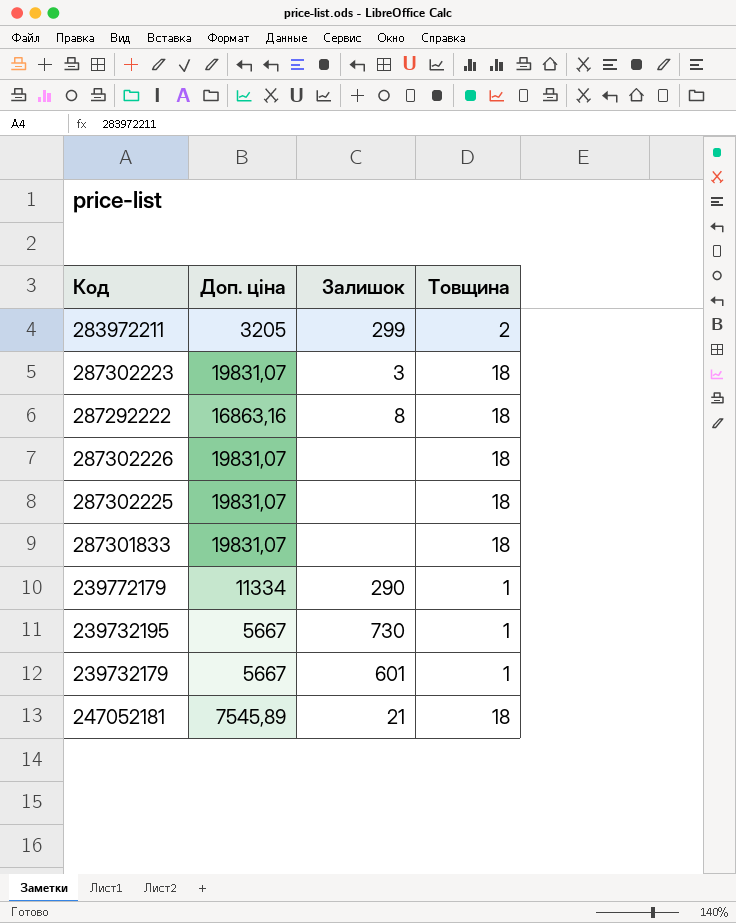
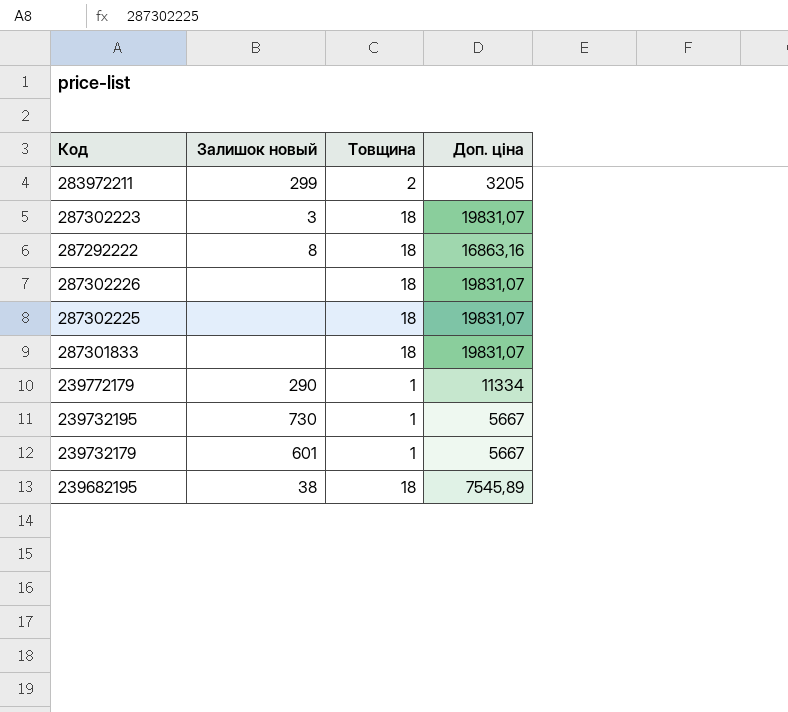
column name: Залишок -> Залишок новый
column Доп. ціна | position: 2 -> 4
row 247052181: 7545,89 | 21 | 18 -> none
row 239682195: none -> 38 | 18 | 7545,89

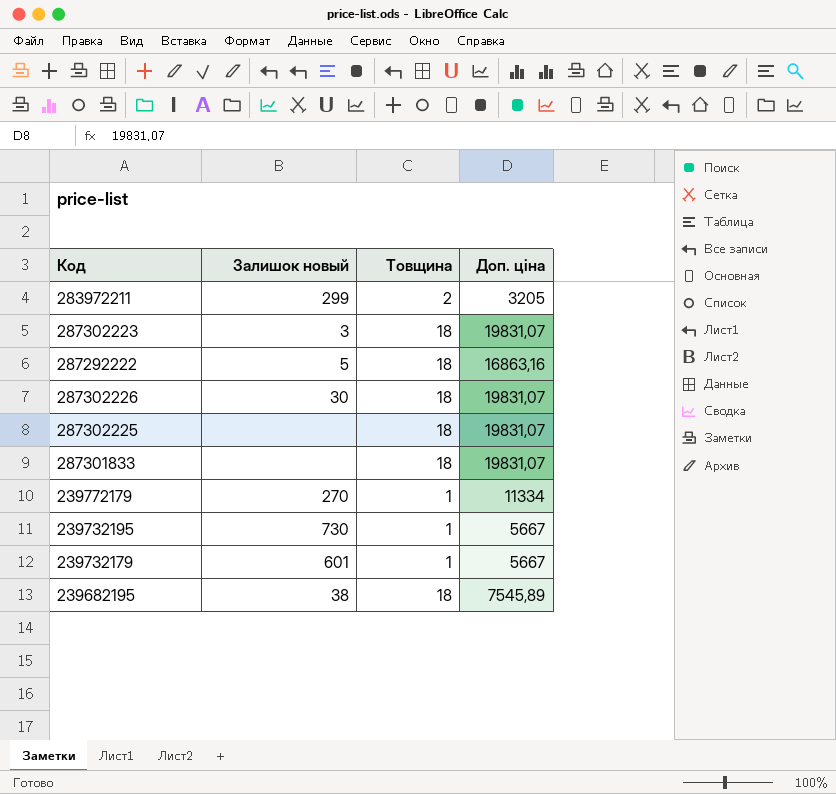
287292222 | Залишок новый: 8 -> 5
287302226 | Залишок новый: none -> 30
239772179 | Залишок новый: 290 -> 270

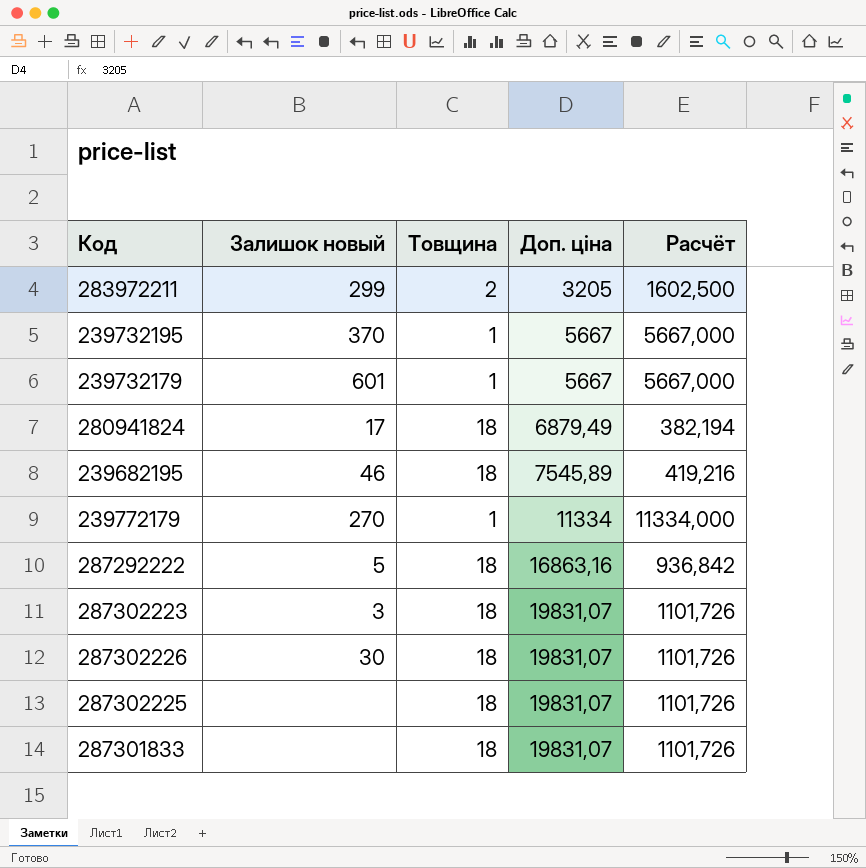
row order: none -> Доп. ціна ascending
column Расчёт | formula: none -> [Доп. ціна] / [Товщина]
239732195 | Залишок новый: 730 -> 370
row 280941824: none -> 17 | 18 | 6879,49 | 382,194
239682195 | Залишок новый: 38 -> 46

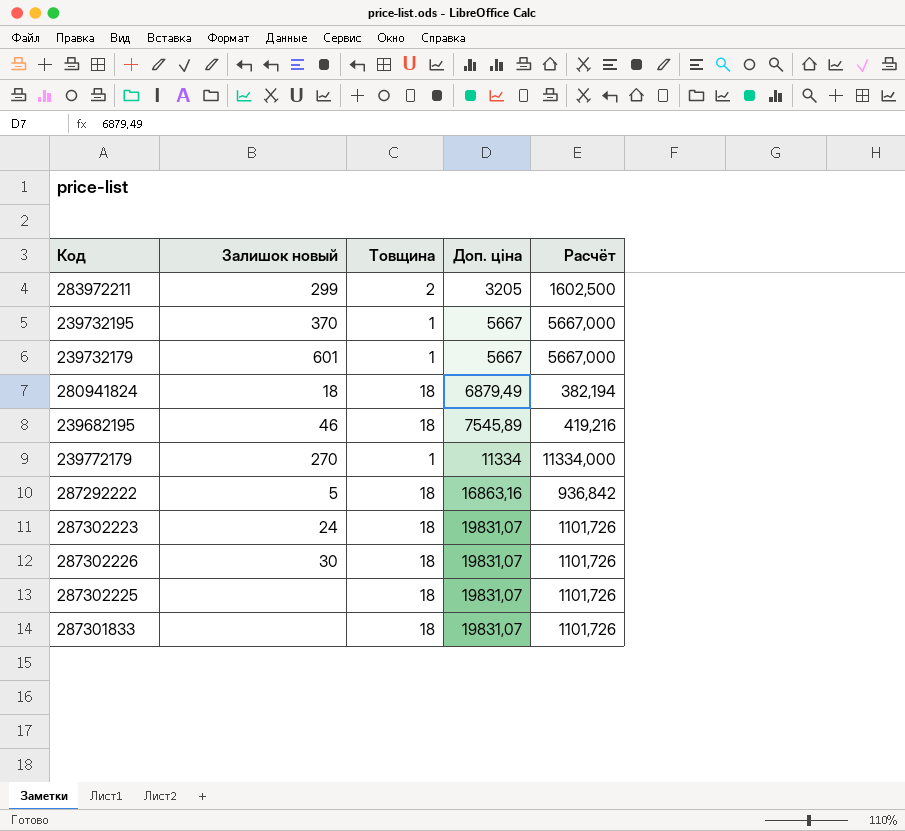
280941824 | Залишок новый: 17 -> 18
287302223 | Залишок новый: 3 -> 24

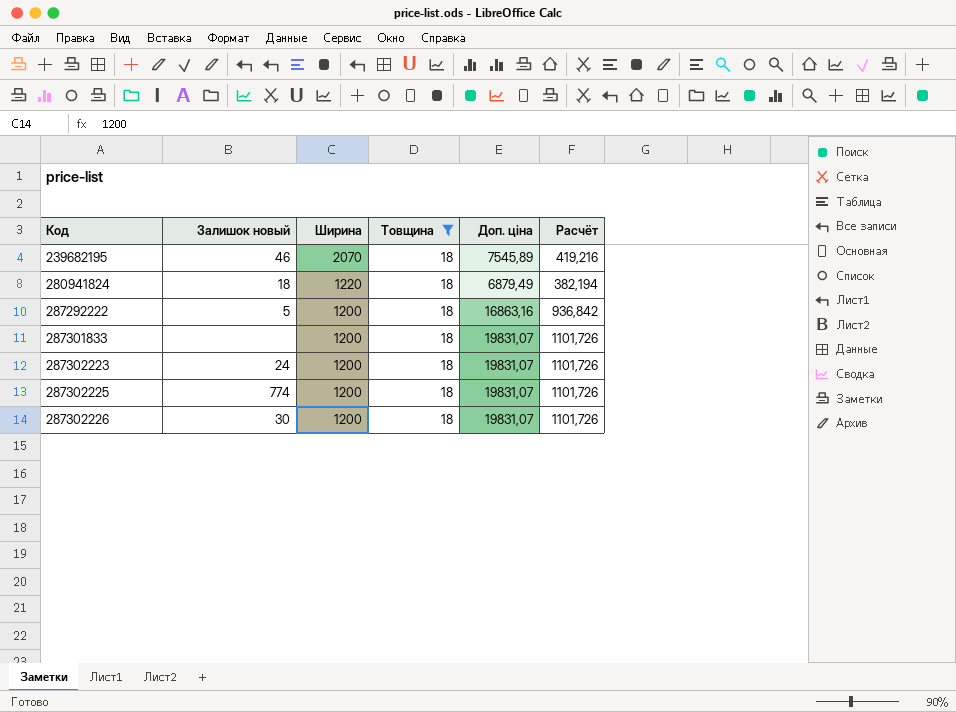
filter: none -> Товщина = 18
row order: Доп. ціна ascending -> Код ascending
column Ширина | position: none -> 3
287302225 | Залишок новый: none -> 774

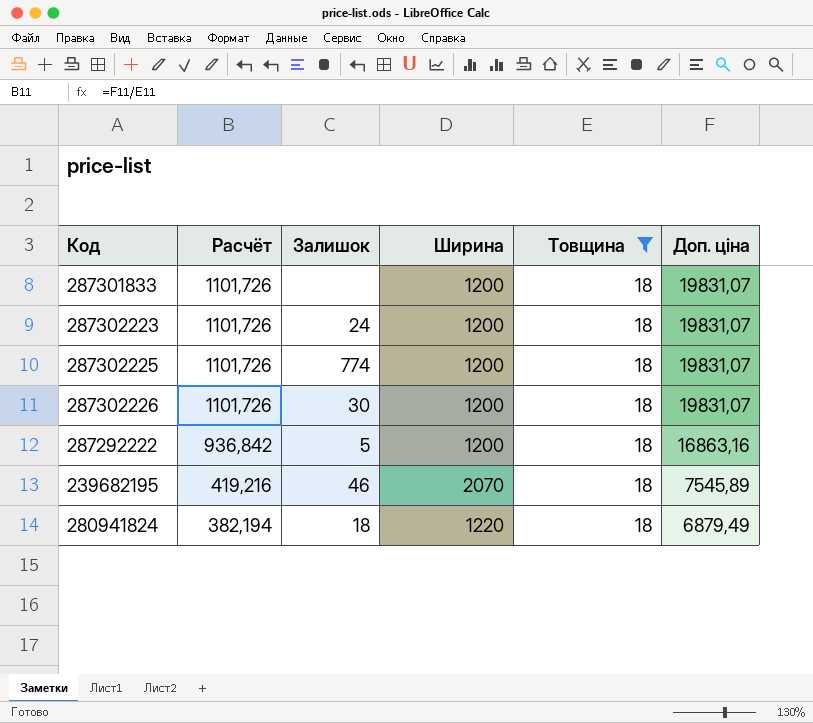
row order: Код ascending -> Расчёт descending
column Расчёт | position: 6 -> 2
column name: Залишок новый -> Залишок

